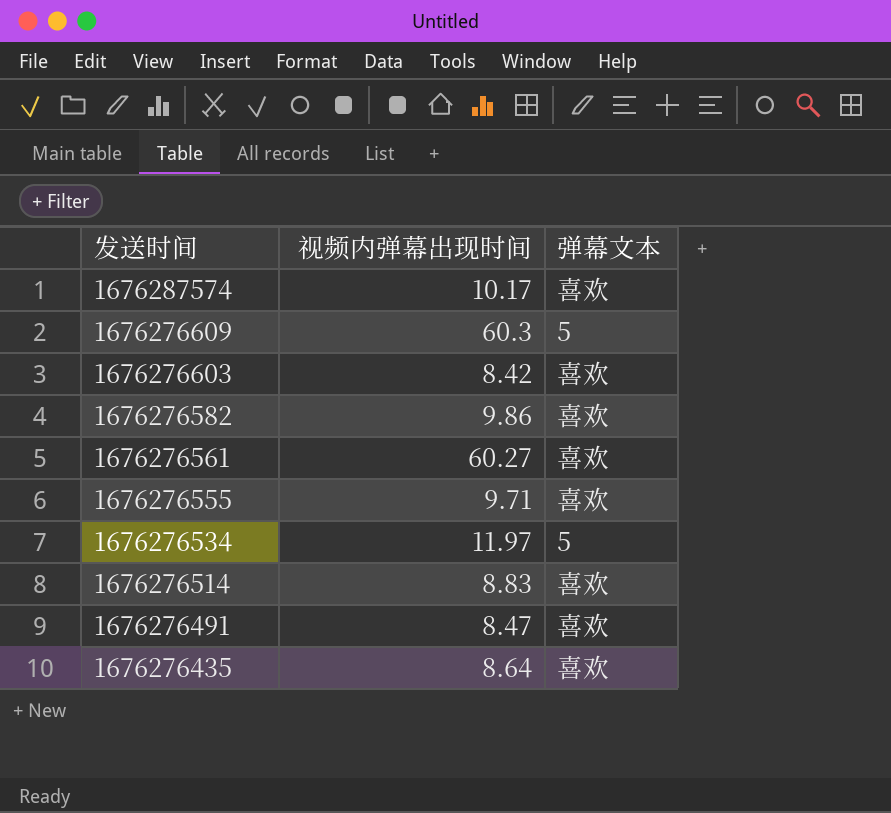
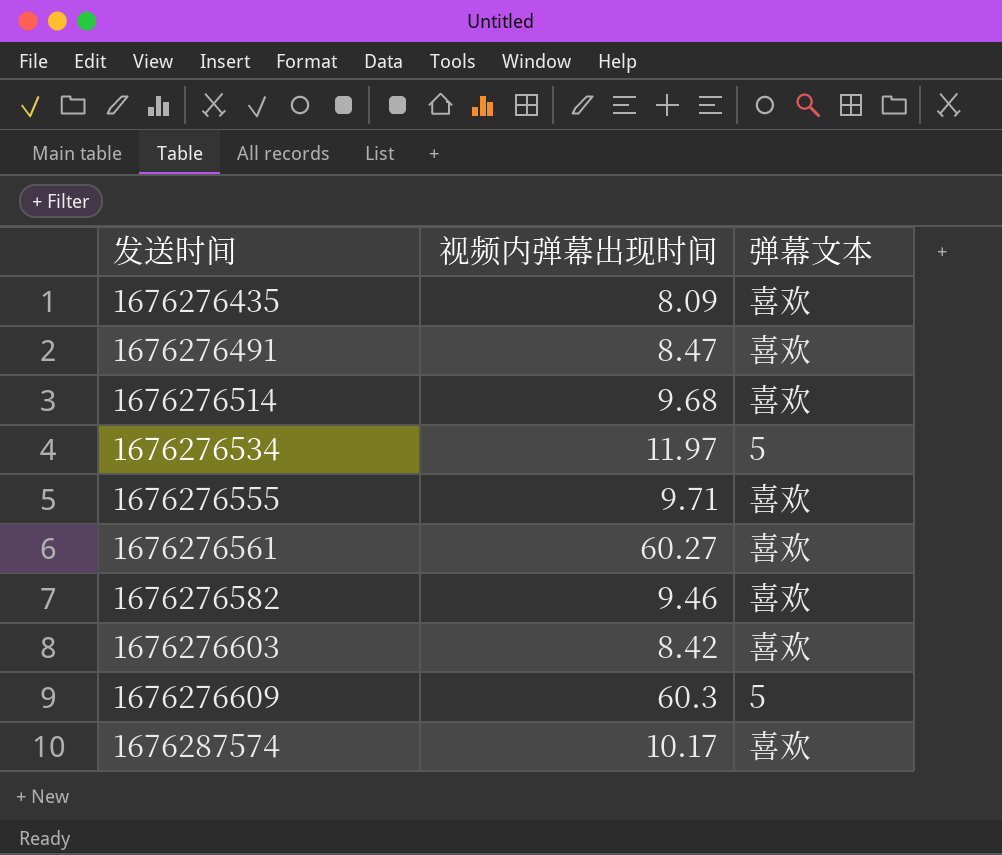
row order: 发送时间 descending -> 发送时间 ascending
1676276435 | 视频内弹幕出现时间: 8.64 -> 8.09
1676276514 | 视频内弹幕出现时间: 8.83 -> 9.68
1676276582 | 视频内弹幕出现时间: 9.86 -> 9.46

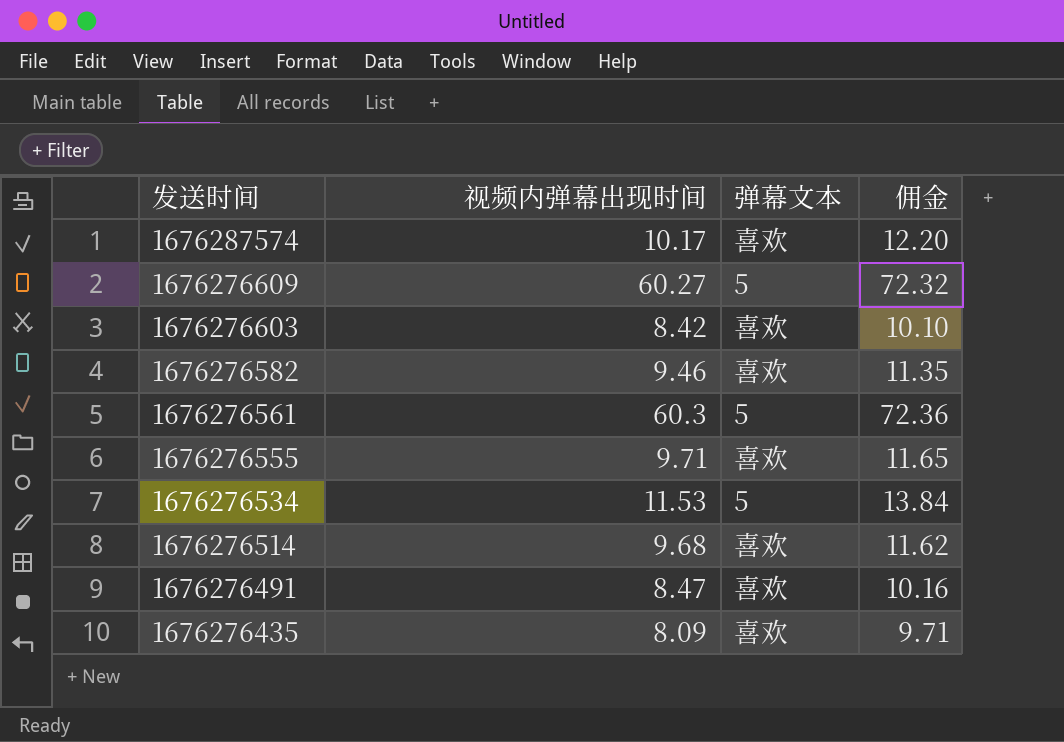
row order: 发送时间 ascending -> 发送时间 descending
column 佣金 | formula: none -> [视频内弹幕出现时间] * 1.2
1676276609 | 视频内弹幕出现时间: 60.3 -> 60.27
1676276561 | 视频内弹幕出现时间: 60.27 -> 60.3
1676276561 | 弹幕文本: 喜欢 -> 5
1676276534 | 视频内弹幕出现时间: 11.97 -> 11.53

